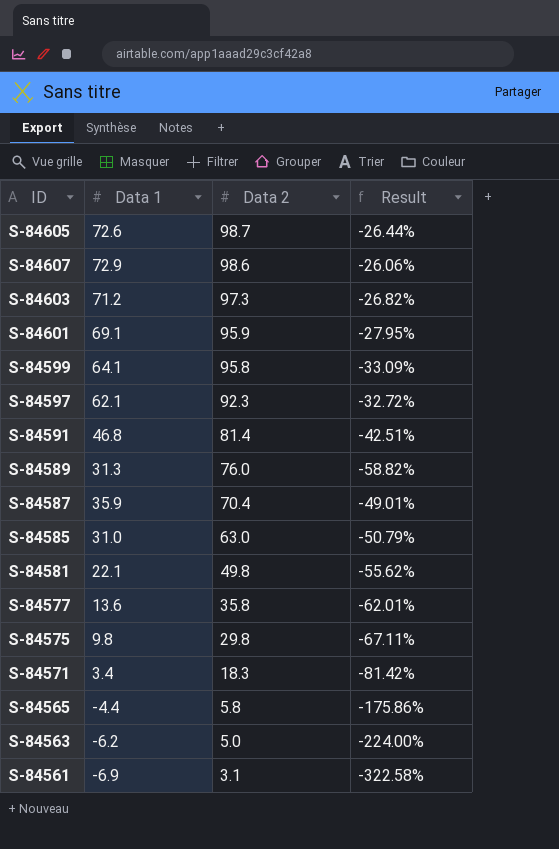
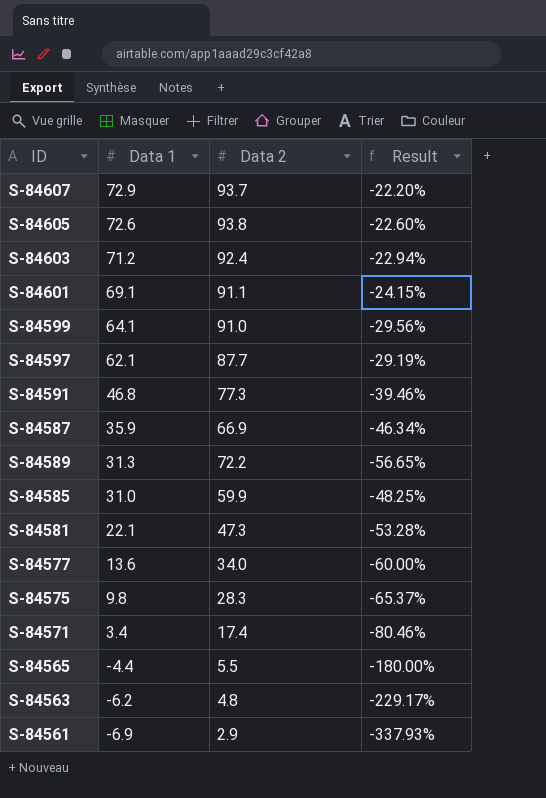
row order: Data 2 descending -> Data 1 descending
S-84607 | Data 2: 98.6 -> 93.7
S-84607 | Result: -26.06% -> -22.20%
S-84605 | Data 2: 98.7 -> 93.8
S-84605 | Result: -26.44% -> -22.60%
S-84603 | Data 2: 97.3 -> 92.4
S-84603 | Result: -26.82% -> -22.94%
S-84601 | Data 2: 95.9 -> 91.1
S-84601 | Result: -27.95% -> -24.15%
S-84599 | Data 2: 95.8 -> 91.0
S-84599 | Result: -33.09% -> -29.56%
S-84597 | Data 2: 92.3 -> 87.7
S-84597 | Result: -32.72% -> -29.19%
S-84591 | Data 2: 81.4 -> 77.3
S-84591 | Result: -42.51% -> -39.46%
S-84587 | Data 2: 70.4 -> 66.9
S-84587 | Result: -49.01% -> -46.34%
S-84589 | Data 2: 76.0 -> 72.2
S-84589 | Result: -58.82% -> -56.65%
S-84585 | Data 2: 63.0 -> 59.9
S-84585 | Result: -50.79% -> -48.25%
S-84581 | Data 2: 49.8 -> 47.3
S-84581 | Result: -55.62% -> -53.28%
S-84577 | Data 2: 35.8 -> 34.0
S-84577 | Result: -62.01% -> -60.00%
S-84575 | Data 2: 29.8 -> 28.3
S-84575 | Result: -67.11% -> -65.37%
S-84571 | Data 2: 18.3 -> 17.4
S-84571 | Result: -81.42% -> -80.46%
S-84565 | Data 2: 5.8 -> 5.5
S-84565 | Result: -175.86% -> -180.00%
S-84563 | Data 2: 5.0 -> 4.8
S-84563 | Result: -224.00% -> -229.17%
S-84561 | Data 2: 3.1 -> 2.9
S-84561 | Result: -322.58% -> -337.93%

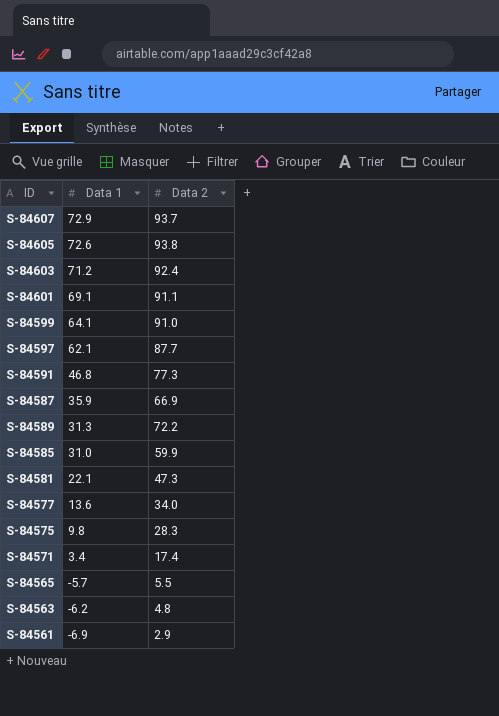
column Result | formula: ([Data 1] - [Data 2]) / [Data 2] -> none
S-84565 | Data 1: -4.4 -> -5.7

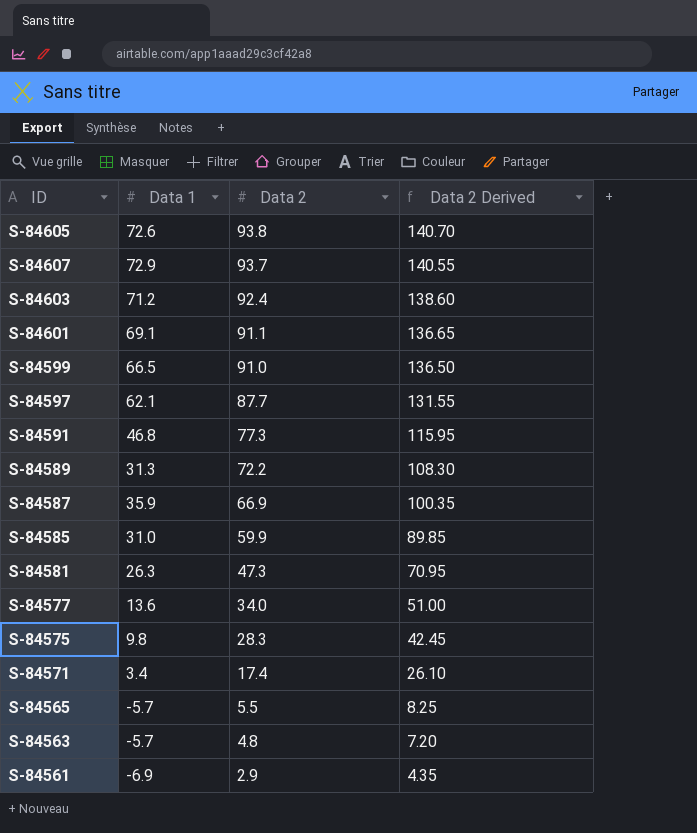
row order: Data 1 descending -> Data 2 descending
column Data 2 Derived | formula: none -> [Data 2] * 1.5
S-84599 | Data 1: 64.1 -> 66.5
S-84581 | Data 1: 22.1 -> 26.3
S-84563 | Data 1: -6.2 -> -5.7

